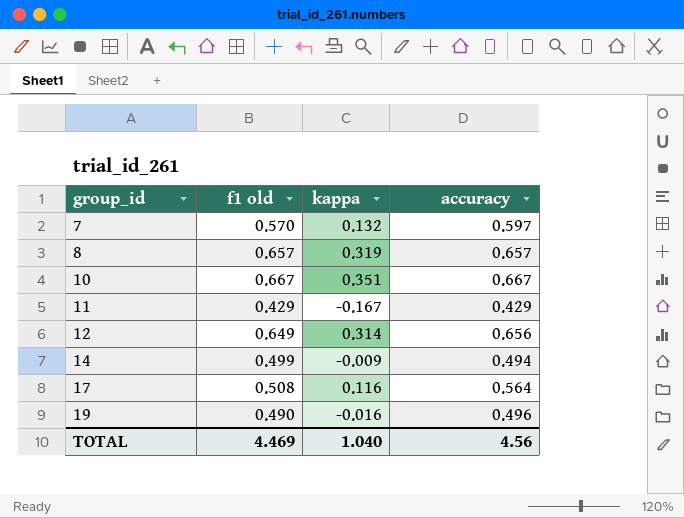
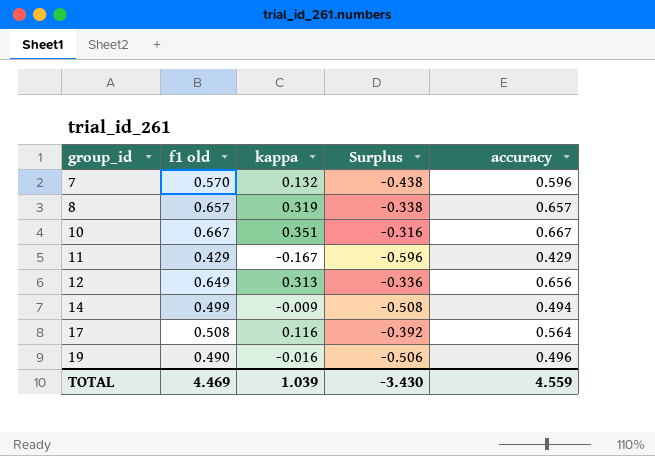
column Surplus | formula: none -> [kappa] - [f1 old]
7 | accuracy: 0.597 -> 0.596
12 | kappa: 0.314 -> 0.313
TOTAL | kappa: 1.040 -> 1.039
TOTAL | accuracy: 4.56 -> 4.559

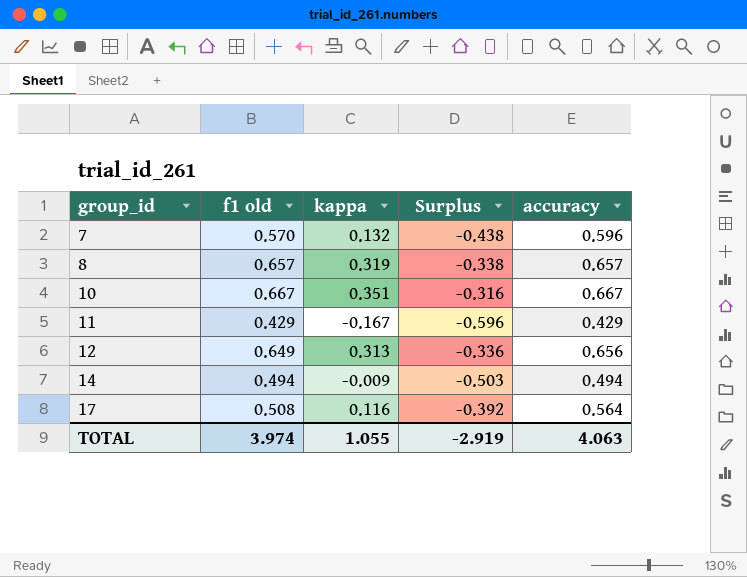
row 19: 0.490 | -0.016 | -0.506 | 0.496 -> none
14 | f1 old: 0.499 -> 0.494
14 | Surplus: -0.508 -> -0.503
TOTAL | f1 old: 4.469 -> 3.974
TOTAL | kappa: 1.039 -> 1.055
TOTAL | Surplus: -3.430 -> -2.919
TOTAL | accuracy: 4.559 -> 4.063

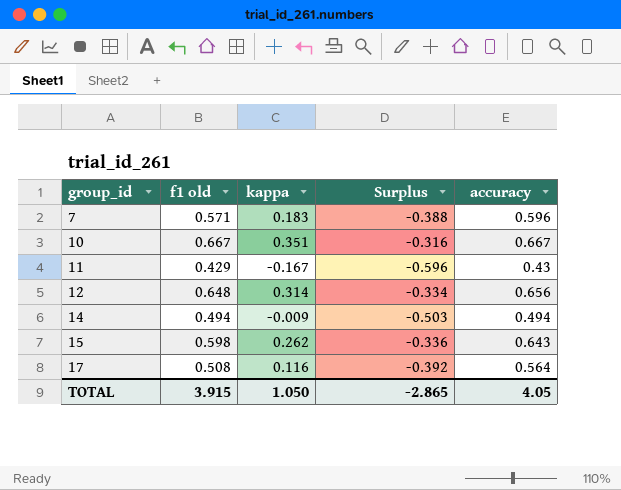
row 8: 0.657 | 0.319 | -0.338 | 0.657 -> none
7 | f1 old: 0.570 -> 0.571
7 | kappa: 0.132 -> 0.183
7 | Surplus: -0.438 -> -0.388
11 | accuracy: 0.429 -> 0.43
12 | f1 old: 0.649 -> 0.648
12 | kappa: 0.313 -> 0.314
12 | Surplus: -0.336 -> -0.334
row 15: none -> 0.598 | 0.262 | -0.336 | 0.643
TOTAL | f1 old: 3.974 -> 3.915
TOTAL | kappa: 1.055 -> 1.050
TOTAL | Surplus: -2.919 -> -2.865
TOTAL | accuracy: 4.063 -> 4.05

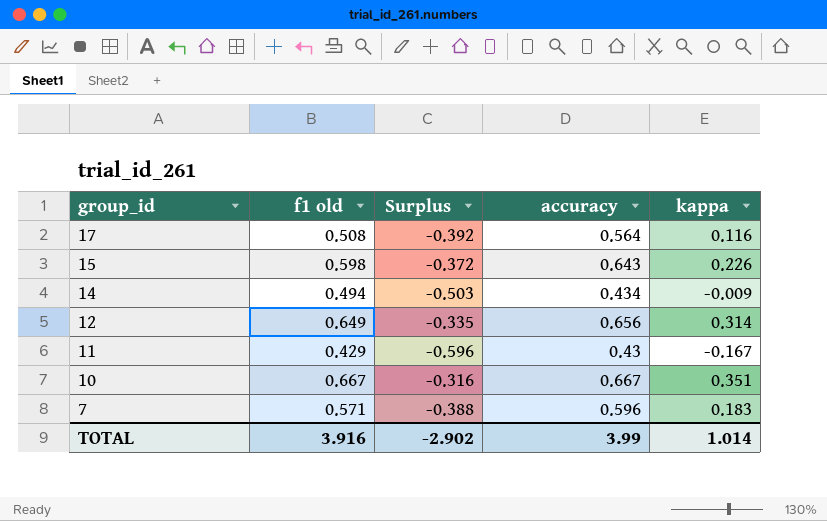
row order: group_id ascending -> group_id descending
column kappa | position: 3 -> 5
15 | Surplus: -0.336 -> -0.372
15 | kappa: 0.262 -> 0.226
14 | accuracy: 0.494 -> 0.434
12 | f1 old: 0.648 -> 0.649
12 | Surplus: -0.334 -> -0.335
TOTAL | f1 old: 3.915 -> 3.916
TOTAL | Surplus: -2.865 -> -2.902
TOTAL | accuracy: 4.05 -> 3.99
TOTAL | kappa: 1.050 -> 1.014

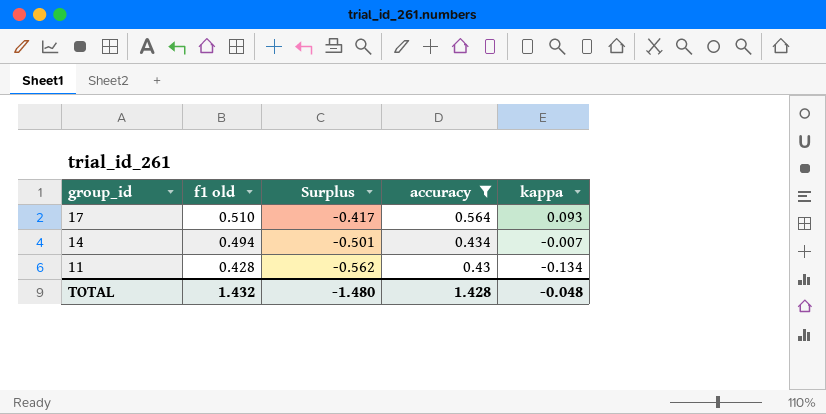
filter: none -> accuracy <= 0.564
17 | f1 old: 0.508 -> 0.510
17 | Surplus: -0.392 -> -0.417
17 | kappa: 0.116 -> 0.093
14 | Surplus: -0.503 -> -0.501
14 | kappa: -0.009 -> -0.007
11 | f1 old: 0.429 -> 0.428
11 | Surplus: -0.596 -> -0.562
11 | kappa: -0.167 -> -0.134
TOTAL | f1 old: 3.916 -> 1.432
TOTAL | Surplus: -2.902 -> -1.480
TOTAL | accuracy: 3.99 -> 1.428
TOTAL | kappa: 1.014 -> -0.048

